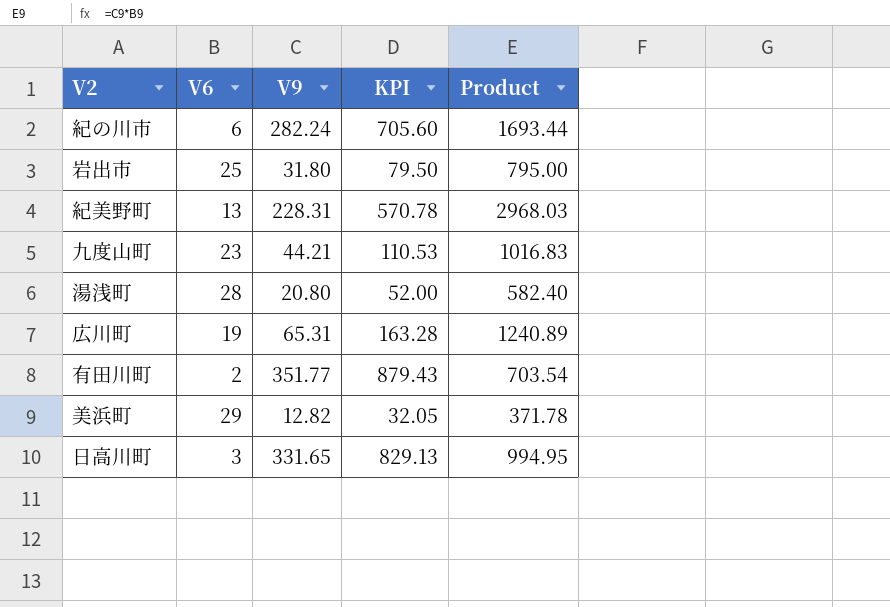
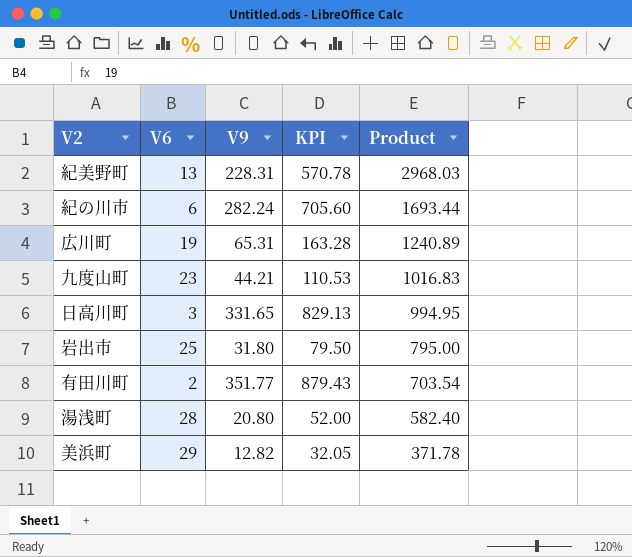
row order: none -> Product descending

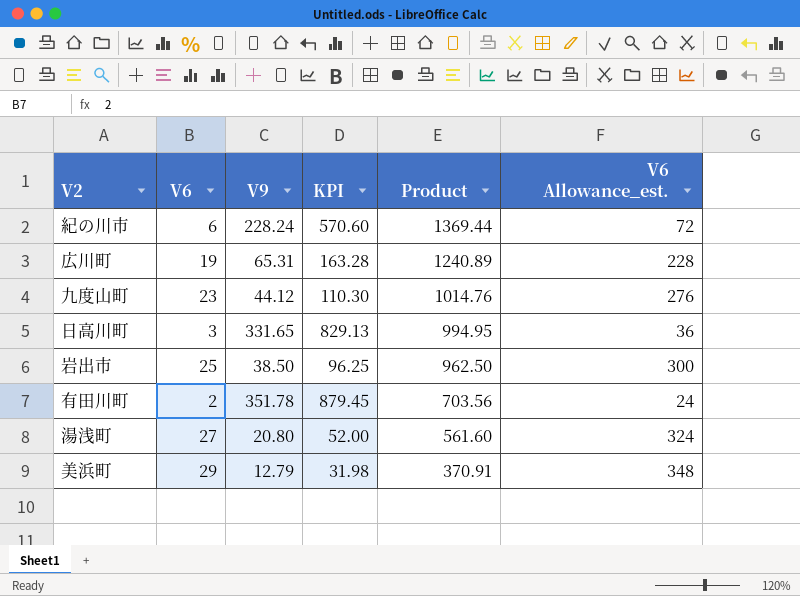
column V6 Allowance_est. | formula: none -> [V6] * 12
row 紀美野町: 13 | 228.31 | 570.78 | 2968.03 -> none
紀の川市 | V9: 282.24 -> 228.24
紀の川市 | KPI: 705.60 -> 570.60
紀の川市 | Product: 1693.44 -> 1369.44
九度山町 | V9: 44.21 -> 44.12
九度山町 | KPI: 110.53 -> 110.30
九度山町 | Product: 1016.83 -> 1014.76
岩出市 | V9: 31.80 -> 38.50
岩出市 | KPI: 79.50 -> 96.25
岩出市 | Product: 795.00 -> 962.50
有田川町 | V9: 351.77 -> 351.78
有田川町 | KPI: 879.43 -> 879.45
有田川町 | Product: 703.54 -> 703.56
湯浅町 | V6: 28 -> 27
湯浅町 | Product: 582.40 -> 561.60
美浜町 | V9: 12.82 -> 12.79
美浜町 | KPI: 32.05 -> 31.98
美浜町 | Product: 371.78 -> 370.91

